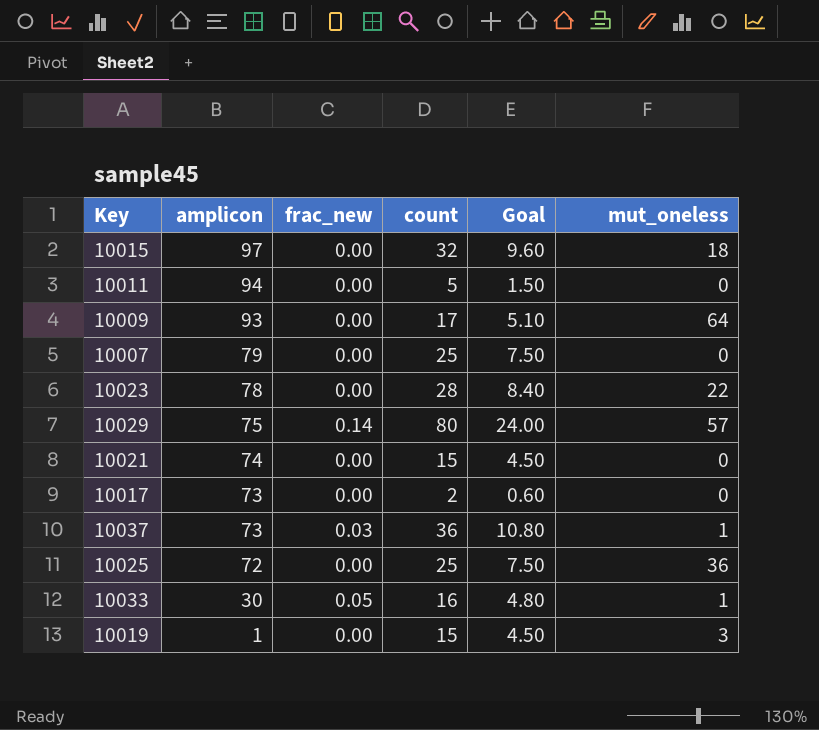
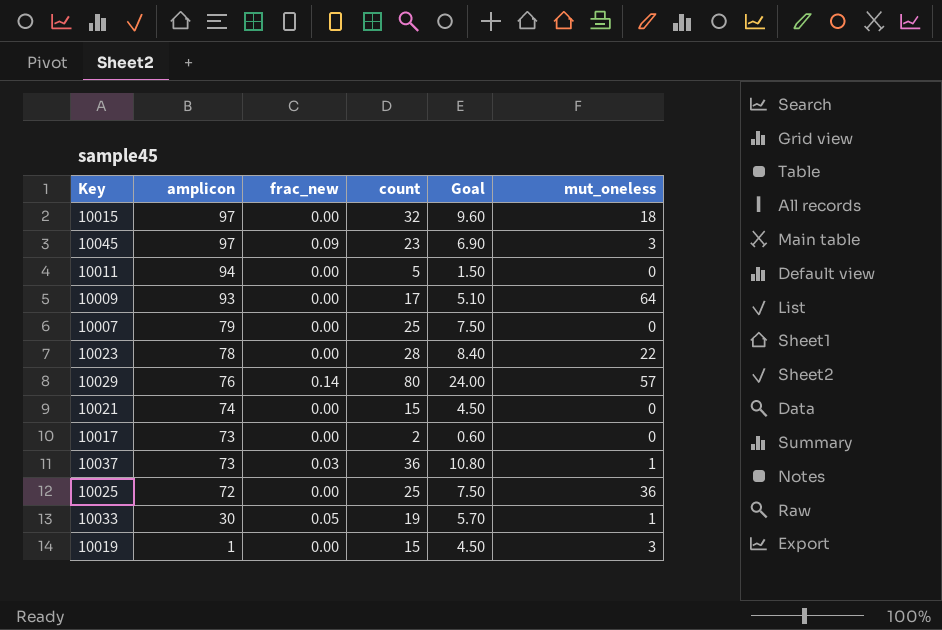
row 10045: none -> 97 | 0.09 | 23 | 6.90 | 3
10029 | amplicon: 75 -> 76
10033 | count: 16 -> 19
10033 | Goal: 4.80 -> 5.70

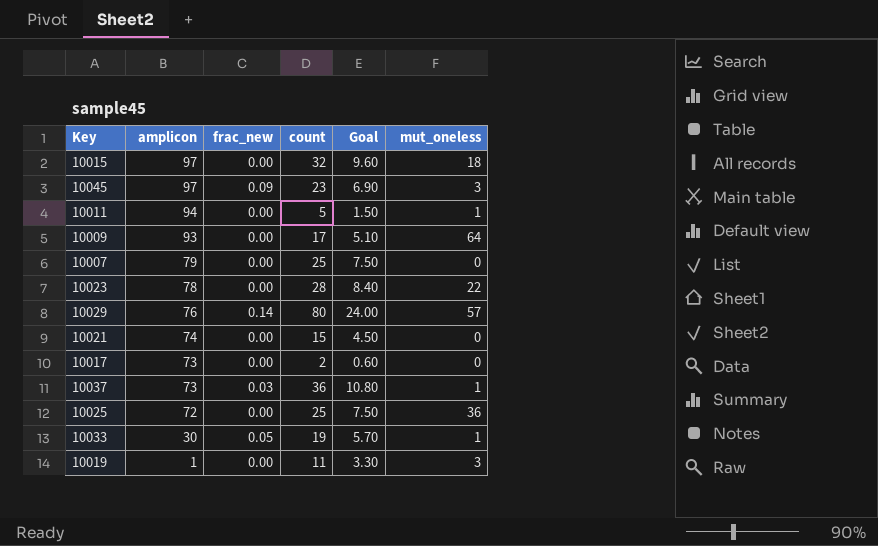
10011 | mut_oneless: 0 -> 1
10019 | count: 15 -> 11
10019 | Goal: 4.50 -> 3.30

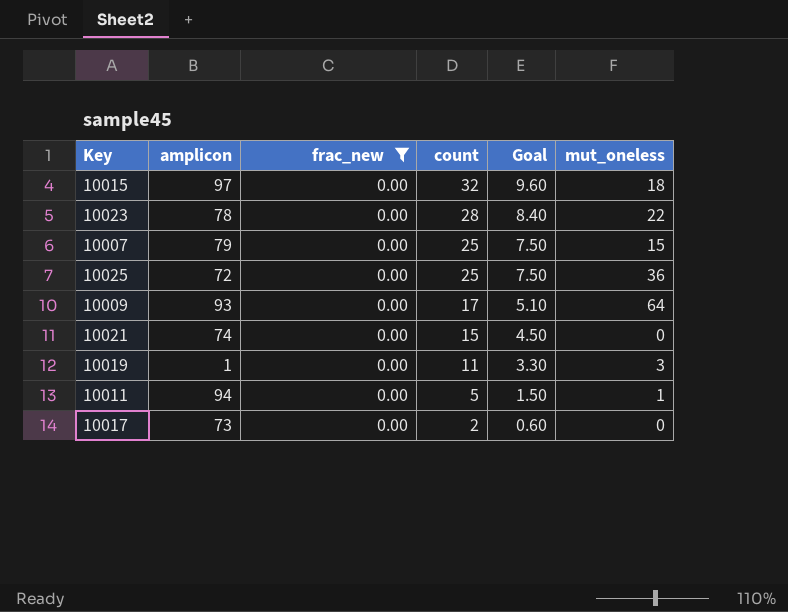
filter: none -> frac_new = 0.00
row order: amplicon descending -> count descending
10007 | mut_oneless: 0 -> 15

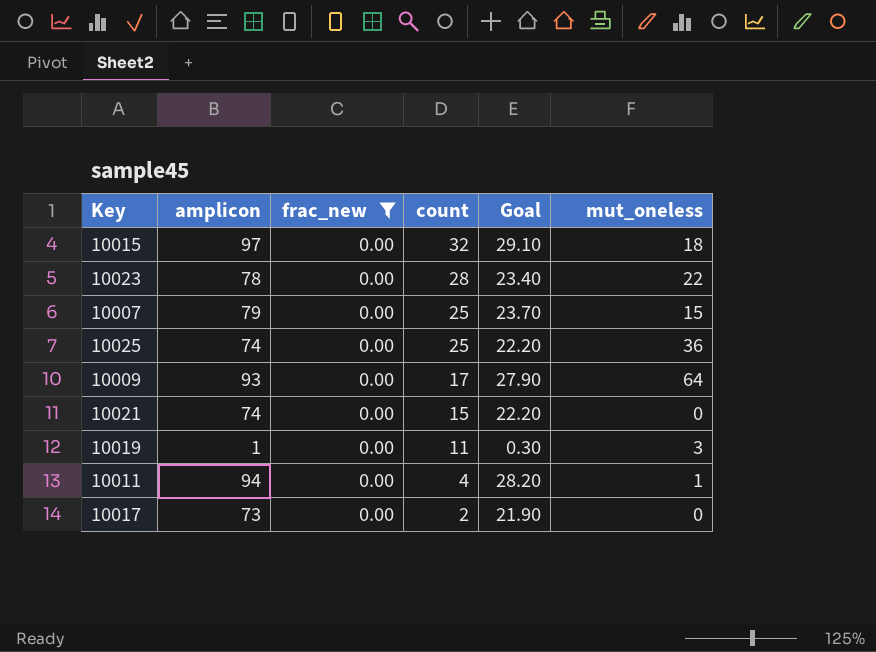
column Goal | formula: [count] * 0.3 -> [amplicon] * 0.3
10025 | amplicon: 72 -> 74
10011 | count: 5 -> 4

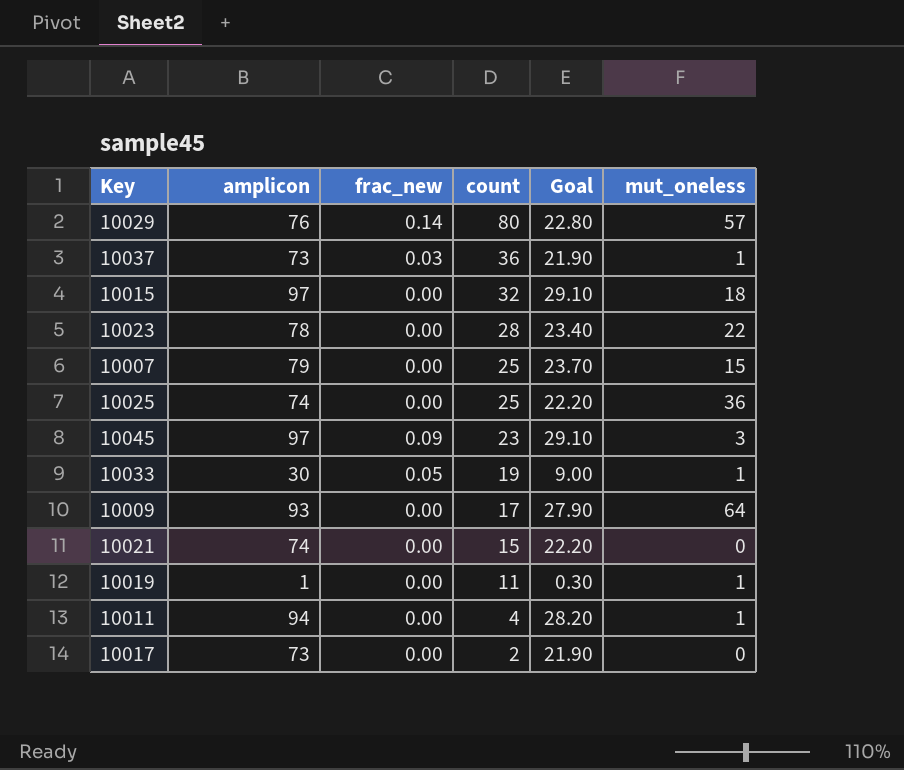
filter: frac_new = 0.00 -> none
10019 | mut_oneless: 3 -> 1

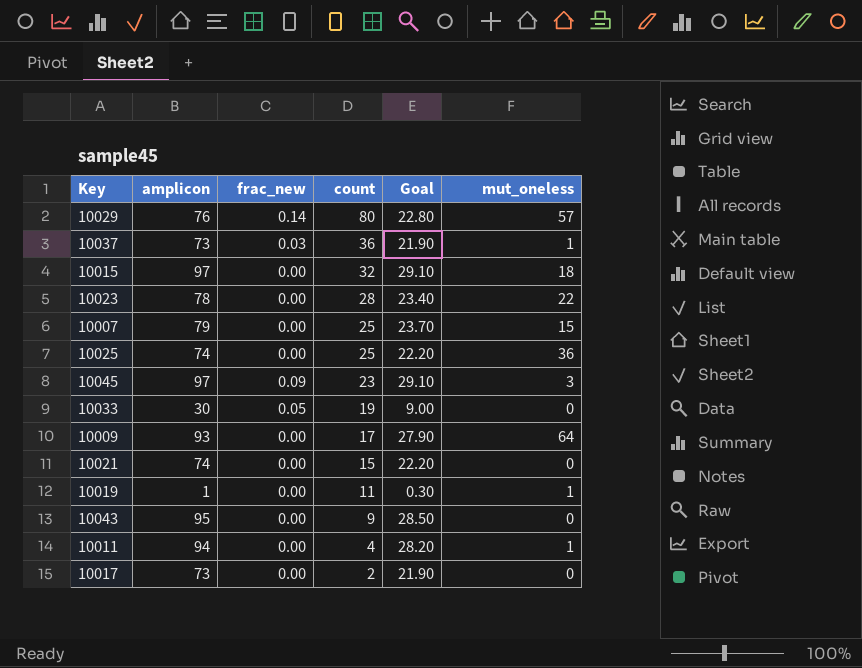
10033 | mut_oneless: 1 -> 0
row 10043: none -> 95 | 0.00 | 9 | 28.50 | 0

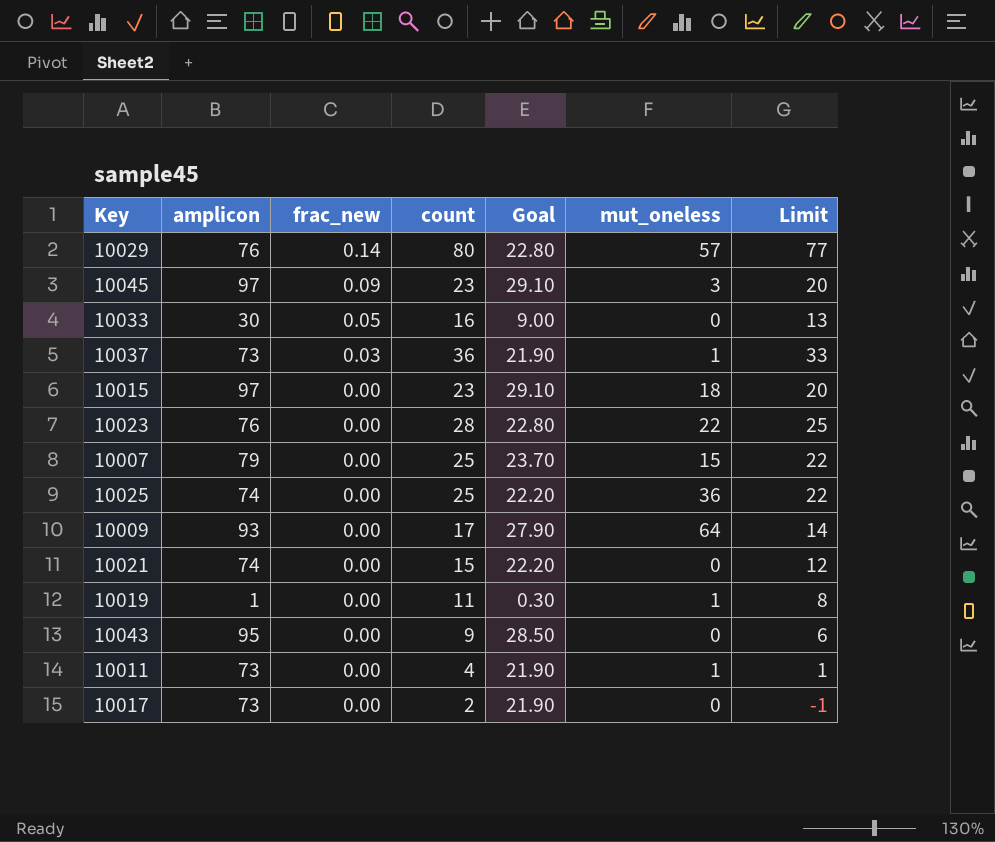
row order: count descending -> frac_new descending
column Limit | formula: none -> [count] - 3
10033 | count: 19 -> 16
10015 | count: 32 -> 23
10023 | amplicon: 78 -> 76
10023 | Goal: 23.40 -> 22.80
10011 | amplicon: 94 -> 73
10011 | Goal: 28.20 -> 21.90

